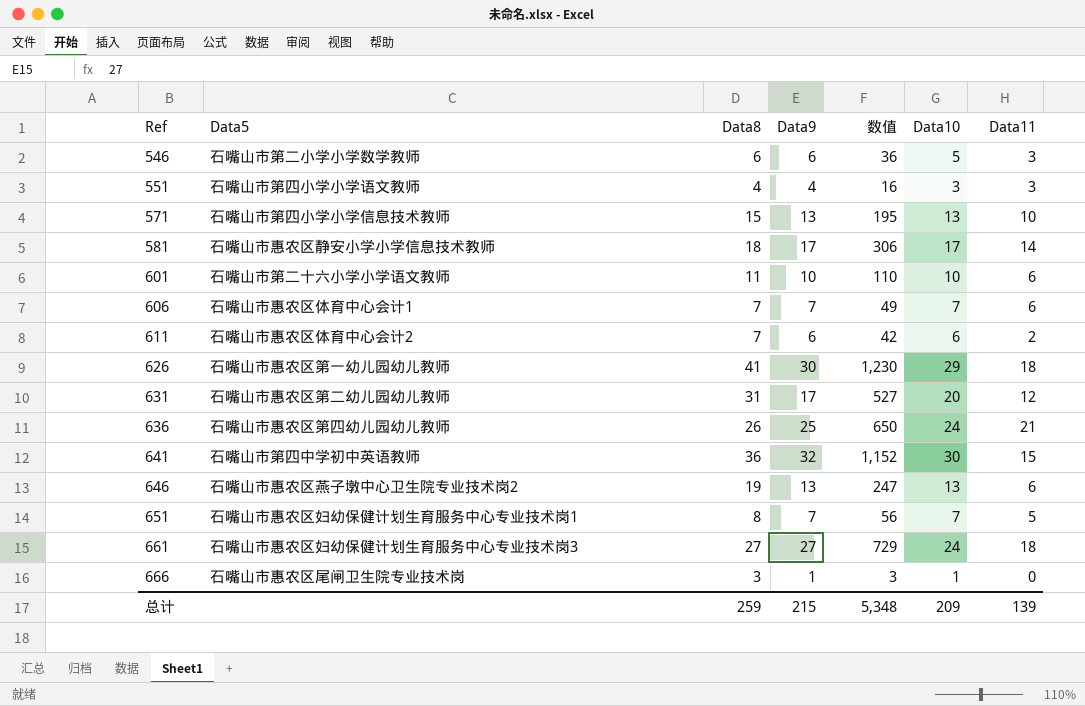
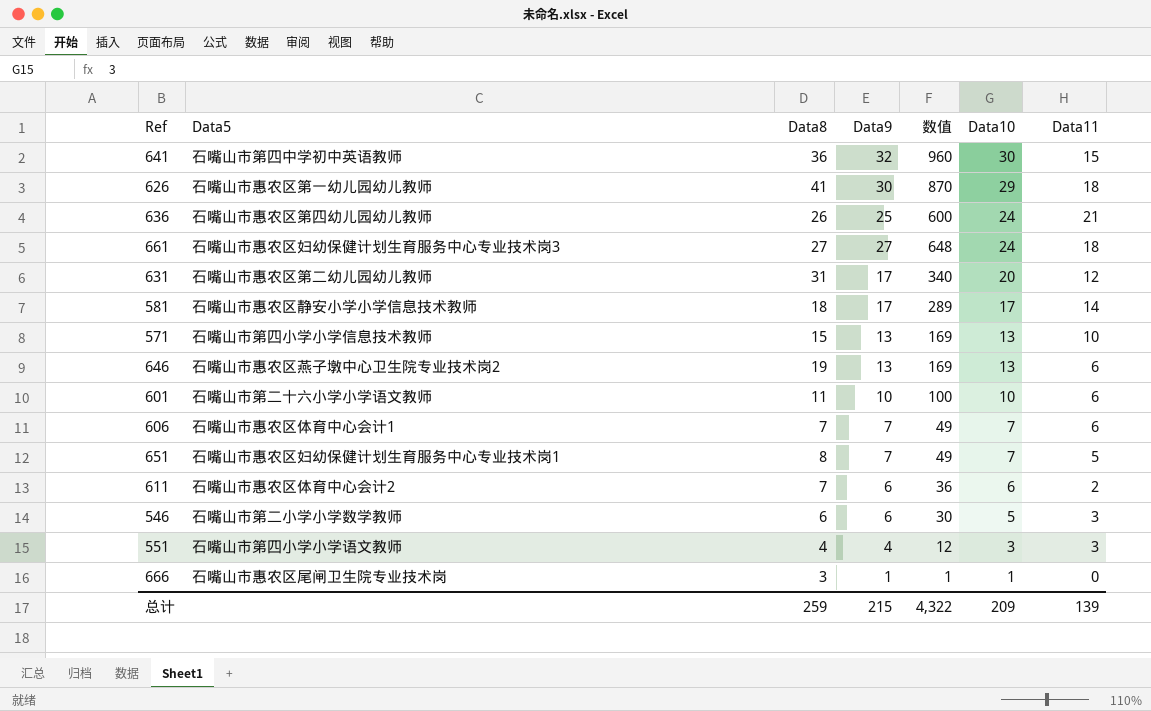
row order: Ref ascending -> Data10 descending
column 数值 | formula: [Data8] * [Data9] -> [Data9] * [Data10]
总计 | 数值: 5,348 -> 4,322

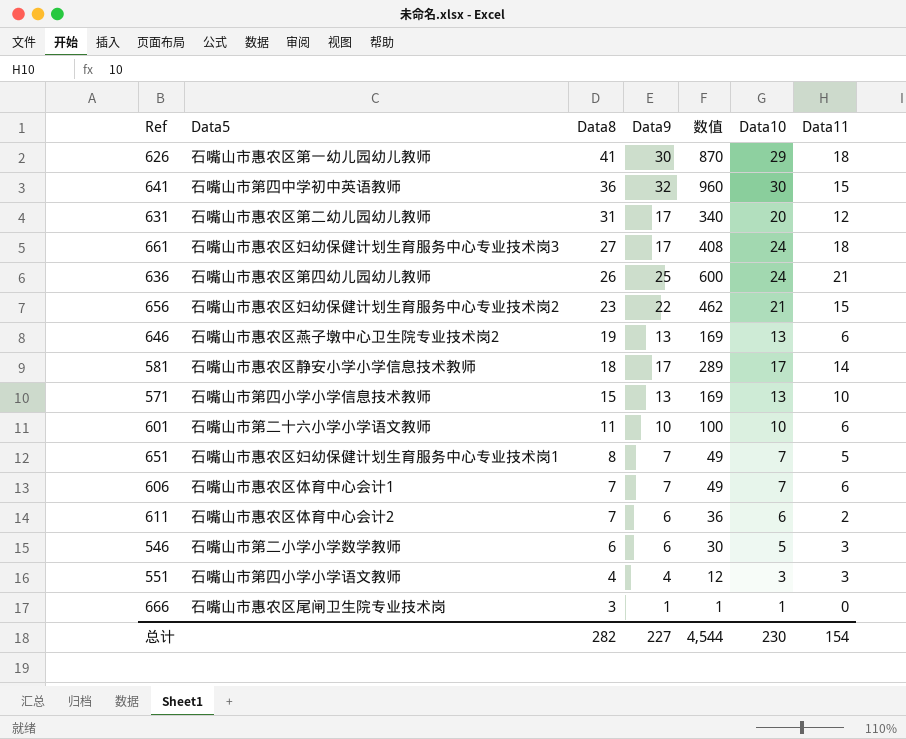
row order: Data10 descending -> Data8 descending
661 | Data9: 27 -> 17
661 | 数值: 648 -> 408
row 656: none -> 石嘴山市惠农区妇幼保健计划生育服务中心专业技术岗2 | 23 | 22 | 462 | 21 | 15
总计 | Data8: 259 -> 282
总计 | Data9: 215 -> 227
总计 | 数值: 4,322 -> 4,544
总计 | Data10: 209 -> 230
总计 | Data11: 139 -> 154

